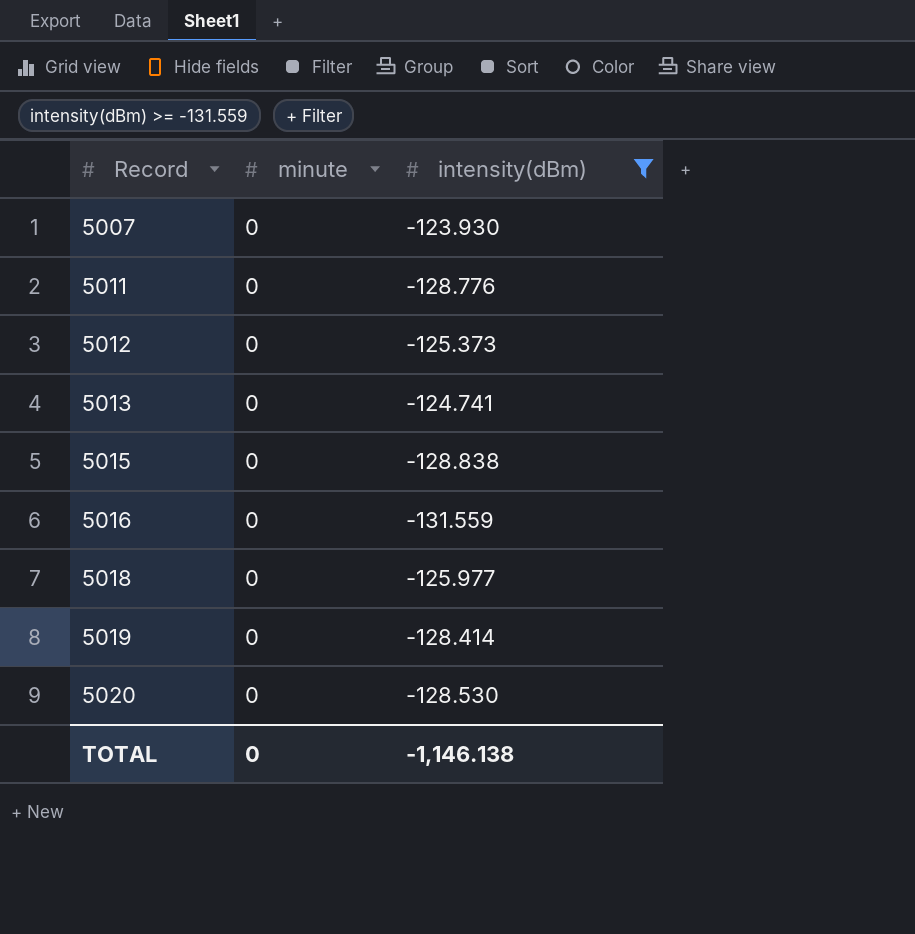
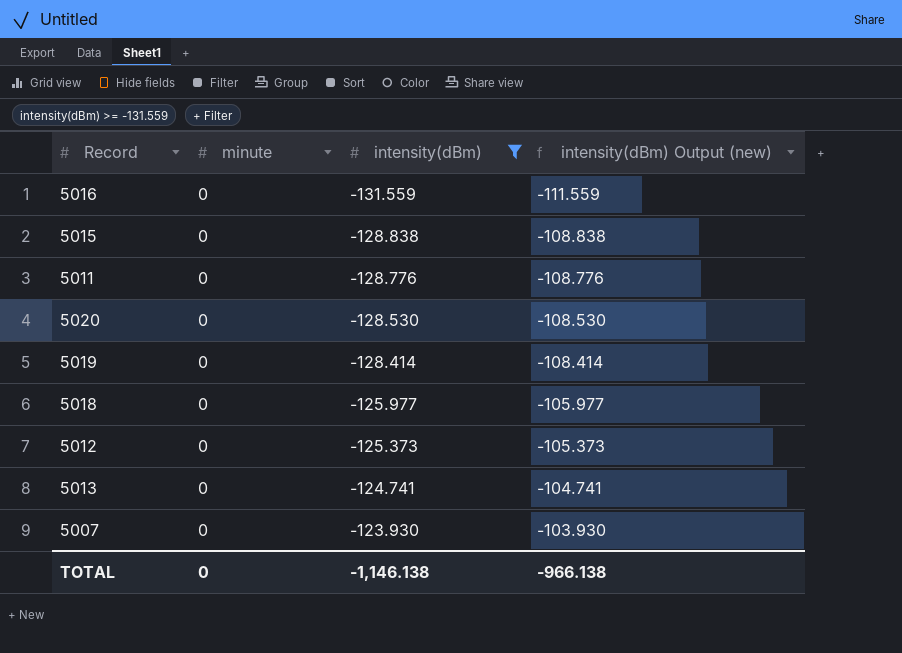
row order: Record ascending -> intensity(dBm) ascending
column intensity(dBm) Output (new) | formula: none -> [intensity(dBm)] + 20

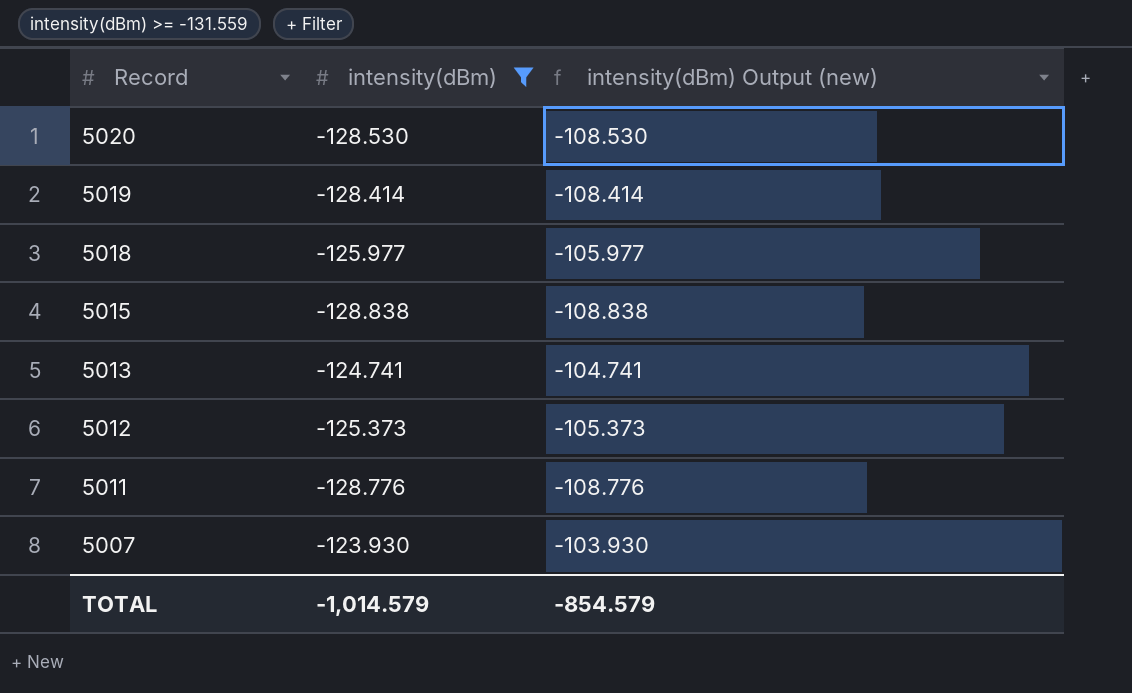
row order: intensity(dBm) ascending -> Record descending
column minute | position: 2 -> none
row 5016: 0 | -131.559 | -111.559 -> none
TOTAL | intensity(dBm): -1,146.138 -> -1,014.579
TOTAL | intensity(dBm) Output (new): -966.138 -> -854.579

